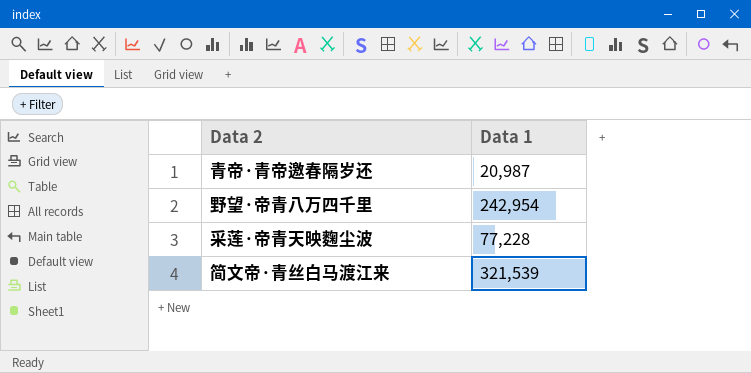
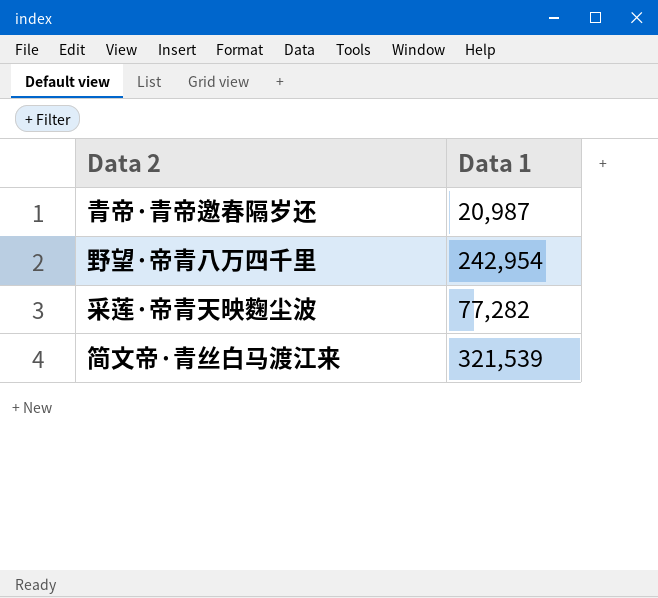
采莲·帝青天映麴尘波 | Data 1: 77,228 -> 77,282

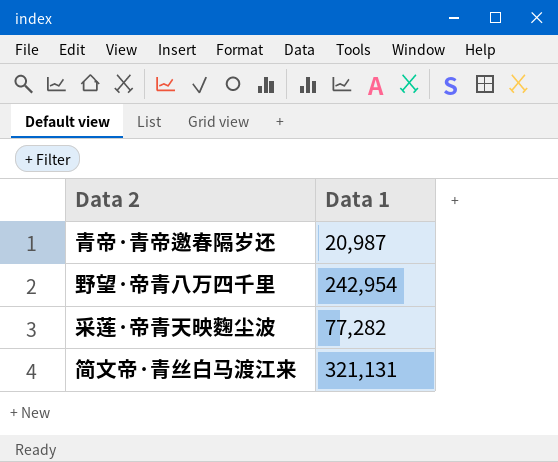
简文帝·青丝白马渡江来 | Data 1: 321,539 -> 321,131

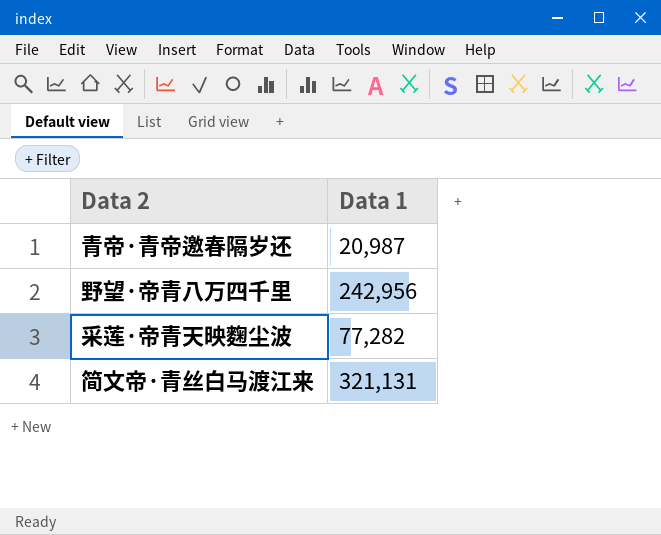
野望·帝青八万四千里 | Data 1: 242,954 -> 242,956

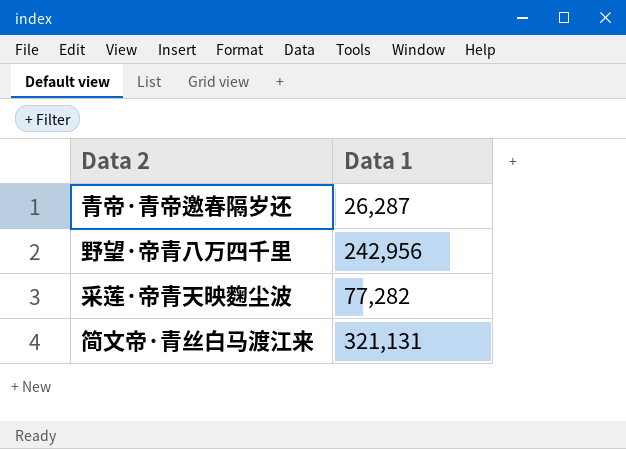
青帝·青帝邀春隔岁还 | Data 1: 20,987 -> 26,287

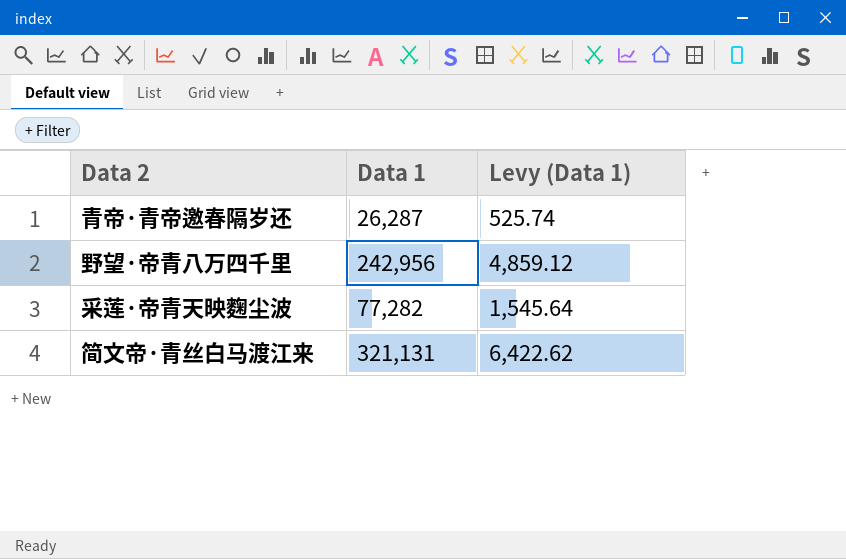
column Levy (Data 1) | formula: none -> [Data 1] * 0.02

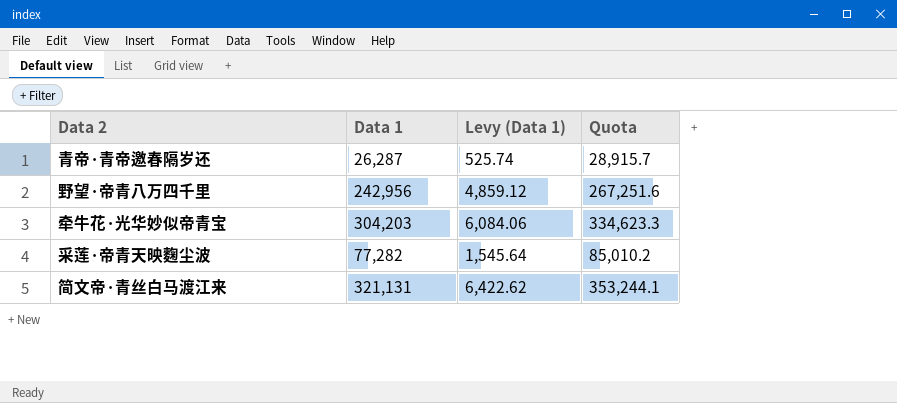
column Quota | formula: none -> [Data 1] * 1.1
row 牵牛花·光华妙似帝青宝: none -> 304,203 | 6,084.06 | 334,623.3

